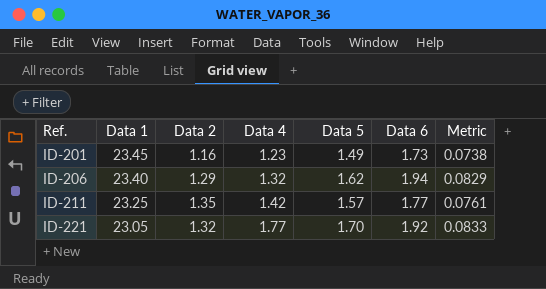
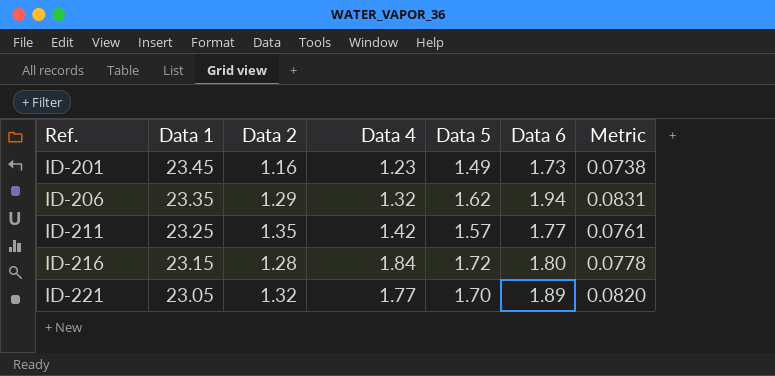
ID-206 | Data 1: 23.40 -> 23.35
ID-206 | Metric: 0.0829 -> 0.0831
row ID-216: none -> 23.15 | 1.28 | 1.84 | 1.72 | 1.80 | 0.0778
ID-221 | Data 6: 1.92 -> 1.89
ID-221 | Metric: 0.0833 -> 0.0820

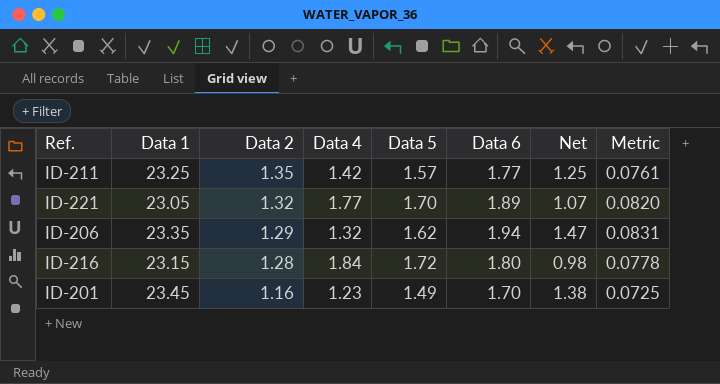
row order: Ref. ascending -> Data 2 descending
column Net | formula: none -> [Data 6] / [Data 4]
ID-201 | Data 6: 1.73 -> 1.70
ID-201 | Metric: 0.0738 -> 0.0725

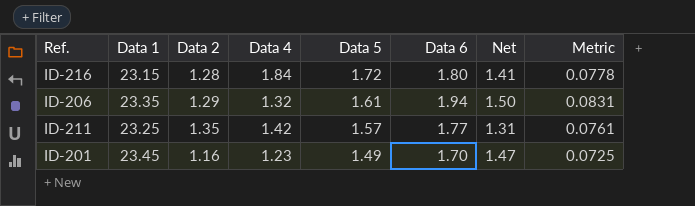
row order: Data 2 descending -> Data 5 descending
column Net | formula: [Data 6] / [Data 4] -> [Data 6] / [Data 2]
row ID-221: 23.05 | 1.32 | 1.77 | 1.70 | 1.89 | 1.07 | 0.0820 -> none
ID-206 | Data 5: 1.62 -> 1.61

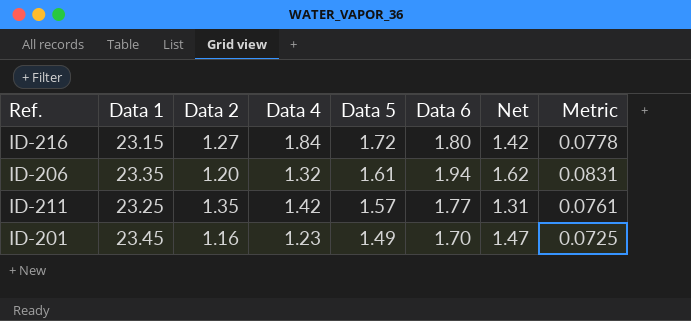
ID-216 | Data 2: 1.28 -> 1.27
ID-216 | Net: 1.41 -> 1.42
ID-206 | Data 2: 1.29 -> 1.20
ID-206 | Net: 1.50 -> 1.62

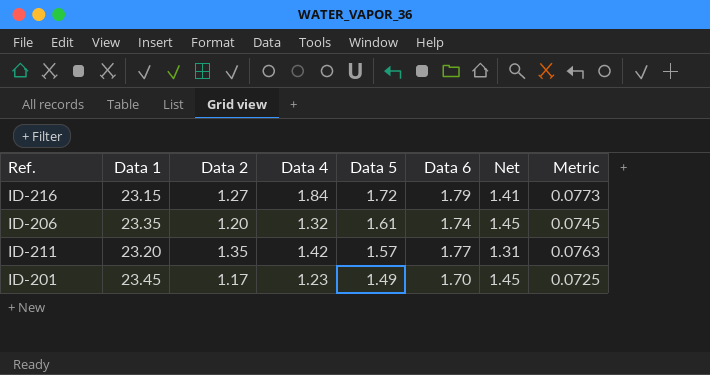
ID-216 | Data 6: 1.80 -> 1.79
ID-216 | Net: 1.42 -> 1.41
ID-216 | Metric: 0.0778 -> 0.0773
ID-206 | Data 6: 1.94 -> 1.74
ID-206 | Net: 1.62 -> 1.45
ID-206 | Metric: 0.0831 -> 0.0745
ID-211 | Data 1: 23.25 -> 23.20
ID-211 | Metric: 0.0761 -> 0.0763
ID-201 | Data 2: 1.16 -> 1.17
ID-201 | Net: 1.47 -> 1.45

